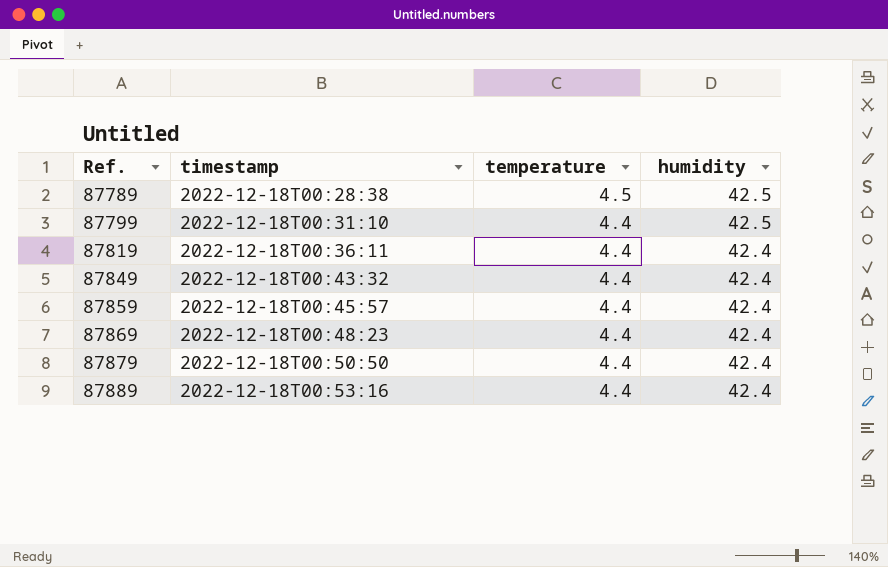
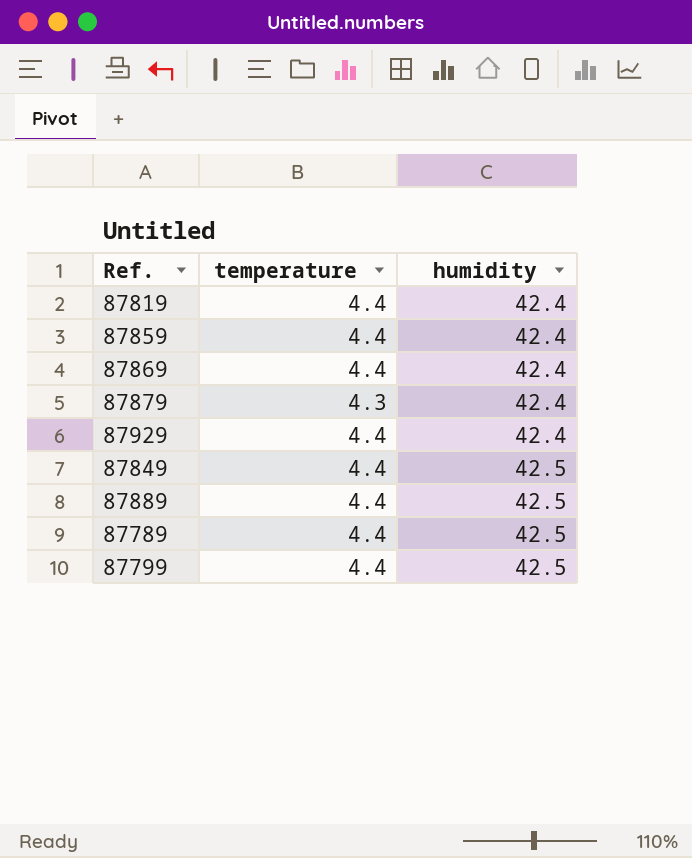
row order: Ref. ascending -> humidity ascending
column timestamp | position: 2 -> none
87879 | temperature: 4.4 -> 4.3
row 87929: none -> 4.4 | 42.4
87849 | humidity: 42.4 -> 42.5
87889 | humidity: 42.4 -> 42.5
87789 | temperature: 4.5 -> 4.4

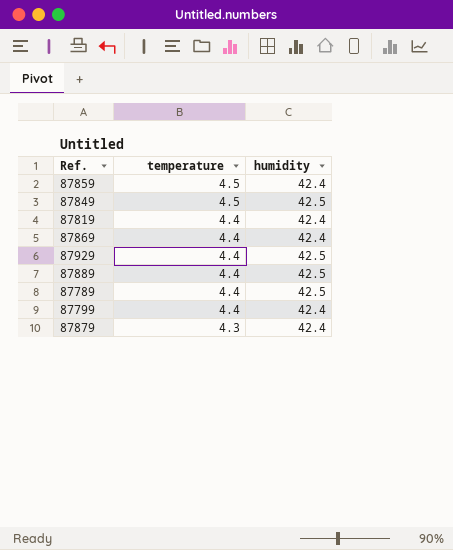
row order: humidity ascending -> temperature descending
87859 | temperature: 4.4 -> 4.5
87849 | temperature: 4.4 -> 4.5
87929 | humidity: 42.4 -> 42.5
87799 | humidity: 42.5 -> 42.4

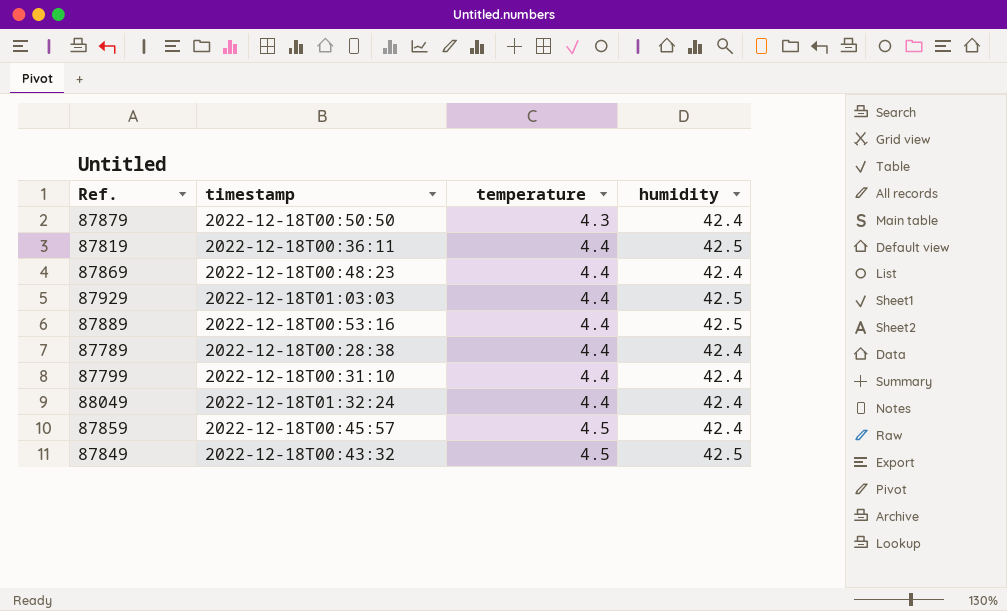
row order: temperature descending -> temperature ascending
column timestamp | position: none -> 2
87819 | humidity: 42.4 -> 42.5
87789 | humidity: 42.5 -> 42.4
row 88049: none -> 2022-12-18T01:32:24 | 4.4 | 42.4

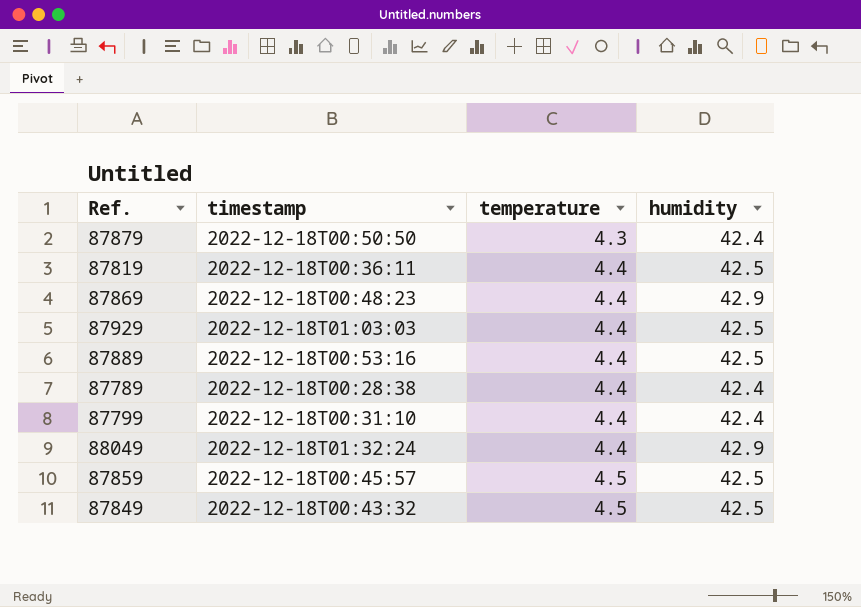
87869 | humidity: 42.4 -> 42.9
88049 | humidity: 42.4 -> 42.9
87859 | humidity: 42.4 -> 42.5

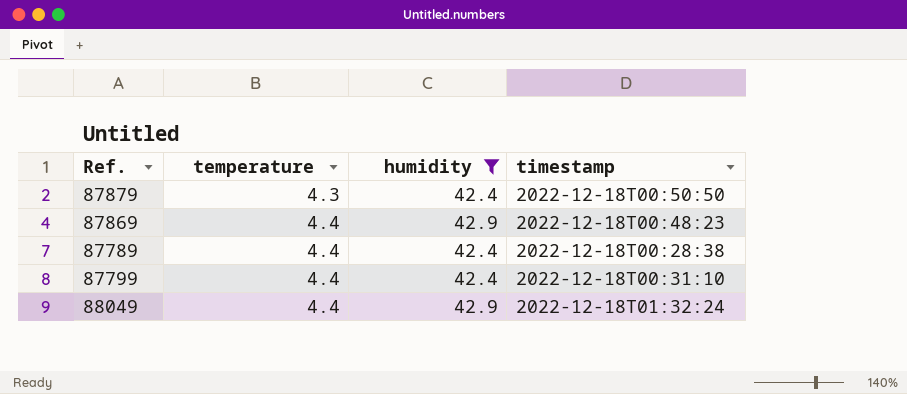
filter: none -> humidity != 42.5
column timestamp | position: 2 -> 4

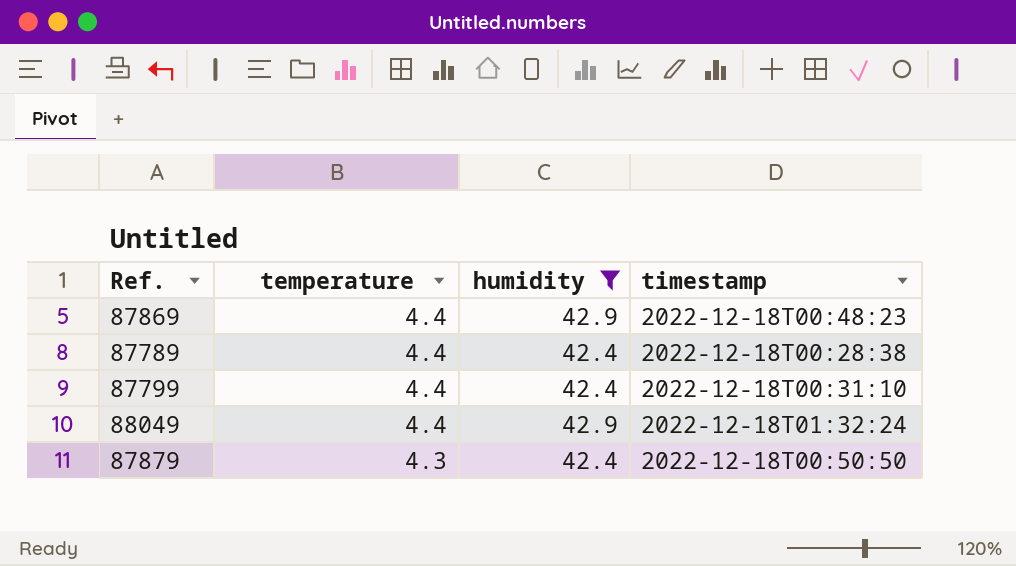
row order: temperature ascending -> temperature descending

